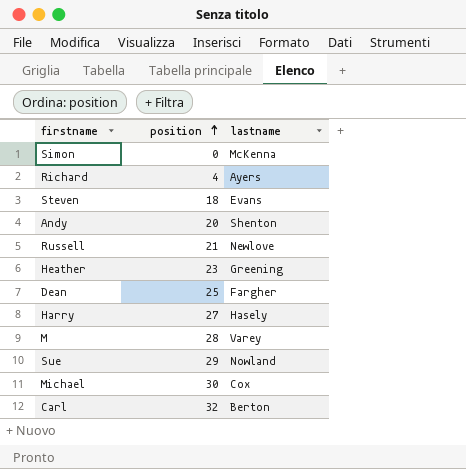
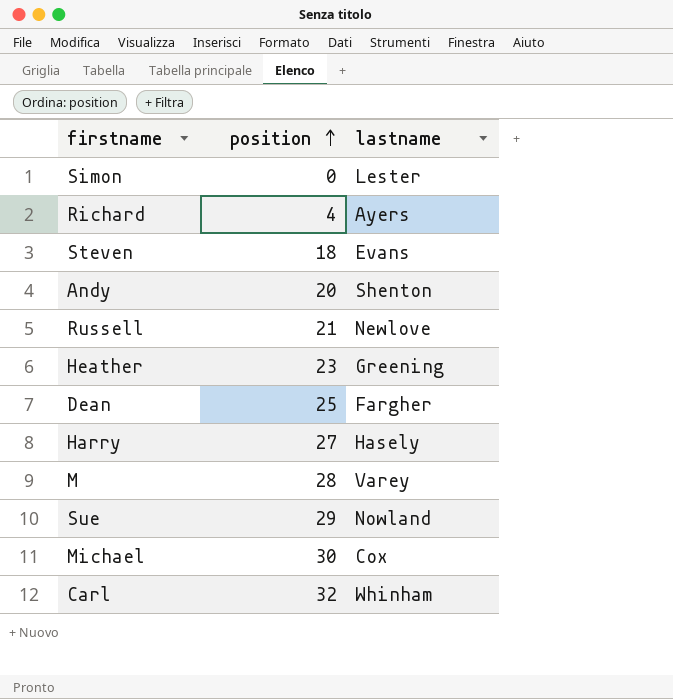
Simon | lastname: McKenna -> Lester
Carl | lastname: Berton -> Whinham

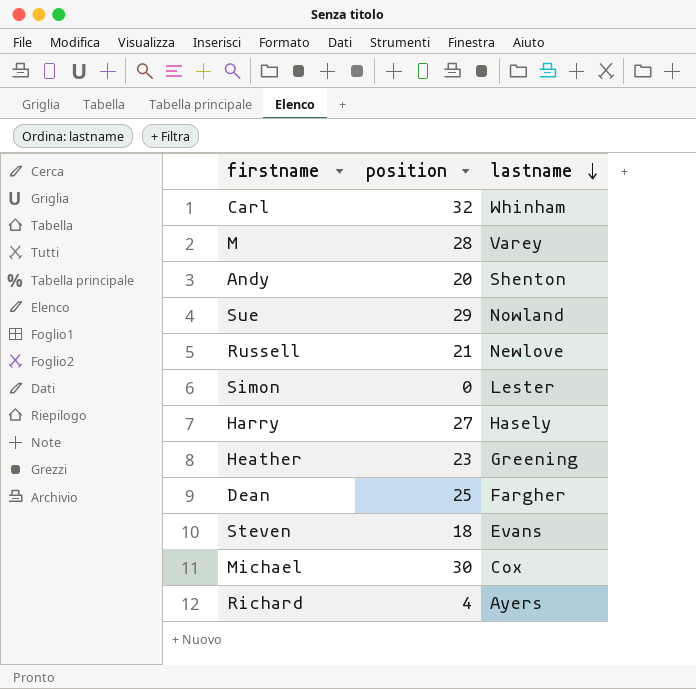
row order: position ascending -> lastname descending

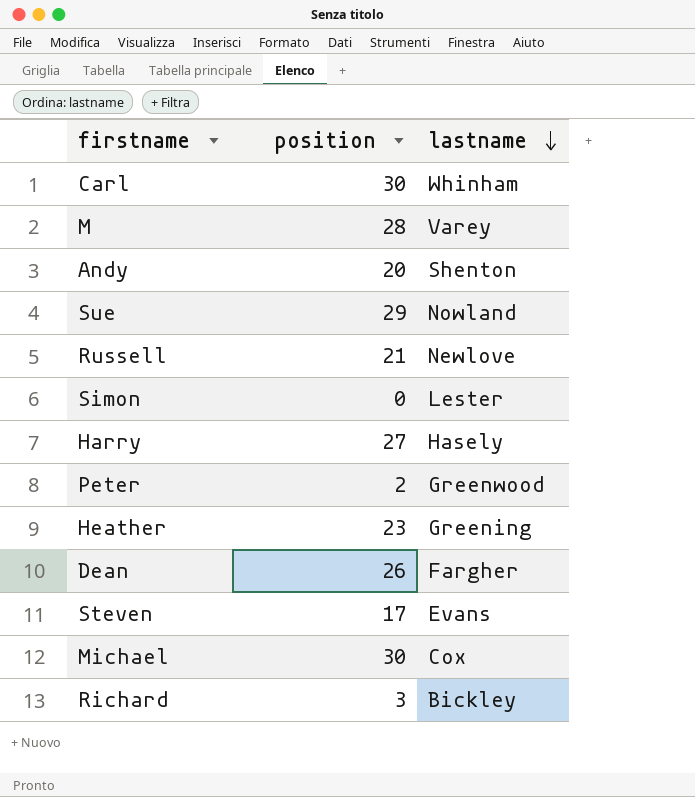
Carl | position: 32 -> 30
row Peter: none -> 2 | Greenwood
Dean | position: 25 -> 26
Steven | position: 18 -> 17
Richard | position: 4 -> 3
Richard | lastname: Ayers -> Bickley

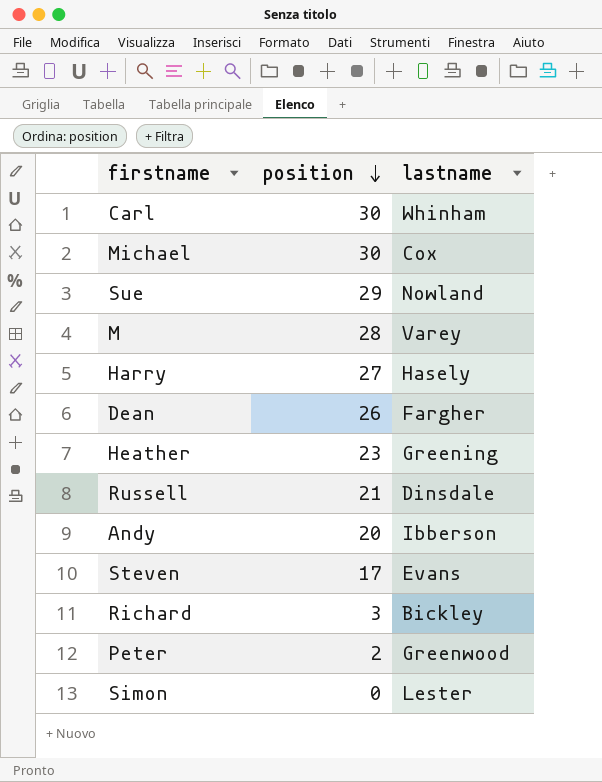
row order: lastname descending -> position descending
Russell | lastname: Newlove -> Dinsdale
Andy | lastname: Shenton -> Ibberson

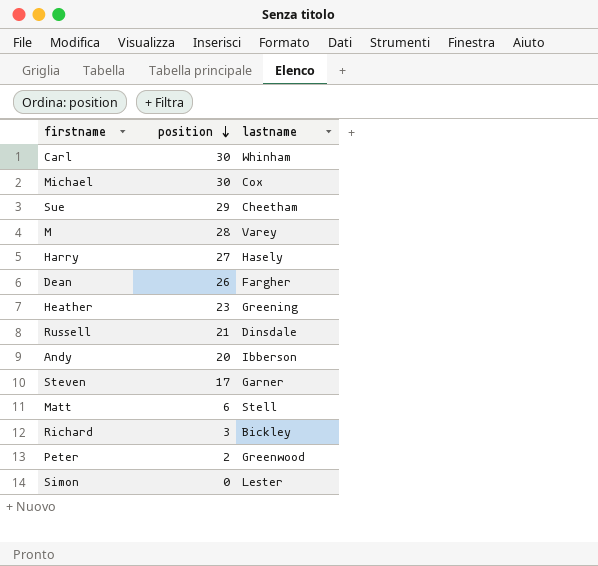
Sue | lastname: Nowland -> Cheetham
Steven | lastname: Evans -> Garner
row Matt: none -> 6 | Stell

